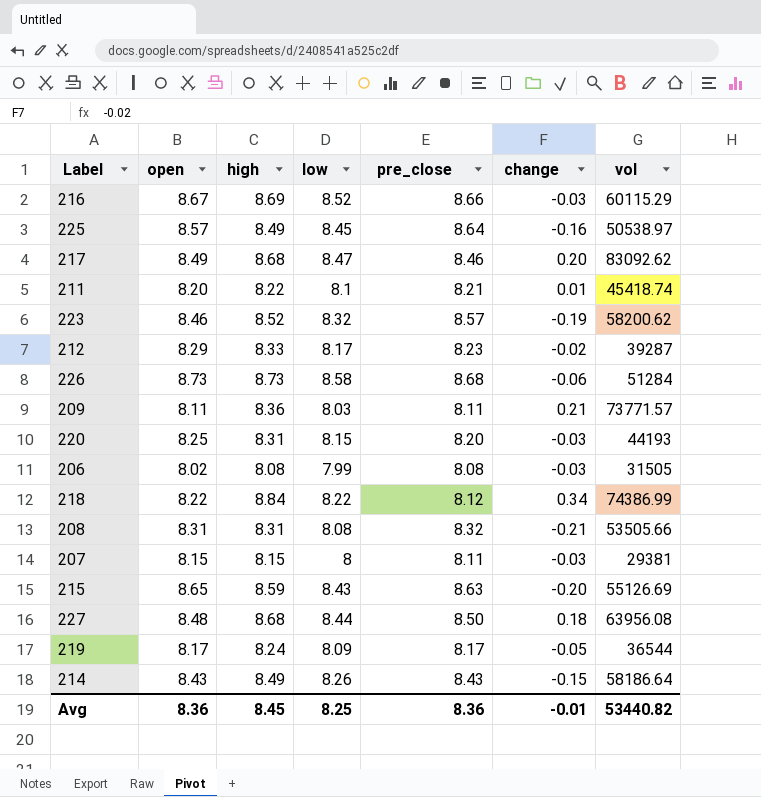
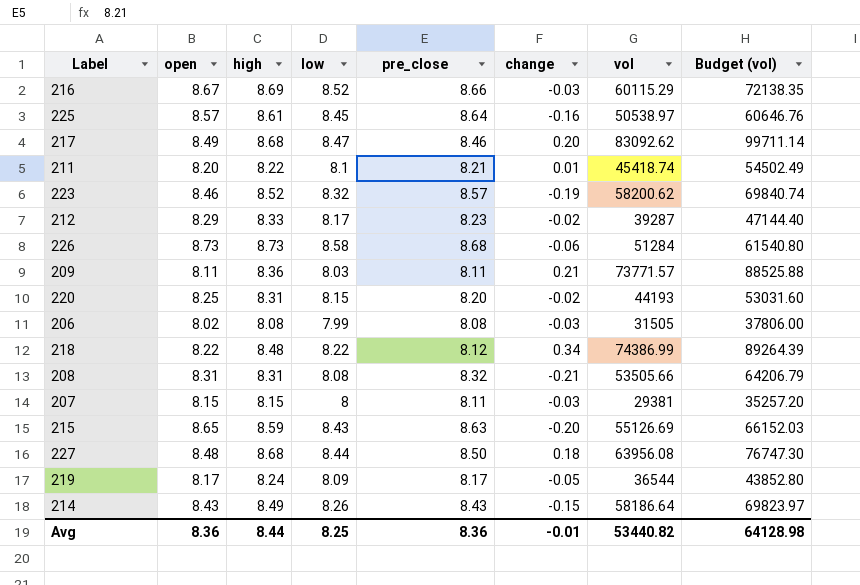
column Budget (vol) | formula: none -> [vol] * 1.2
225 | high: 8.49 -> 8.61
220 | change: -0.03 -> -0.02
218 | high: 8.84 -> 8.48
Avg | high: 8.45 -> 8.44

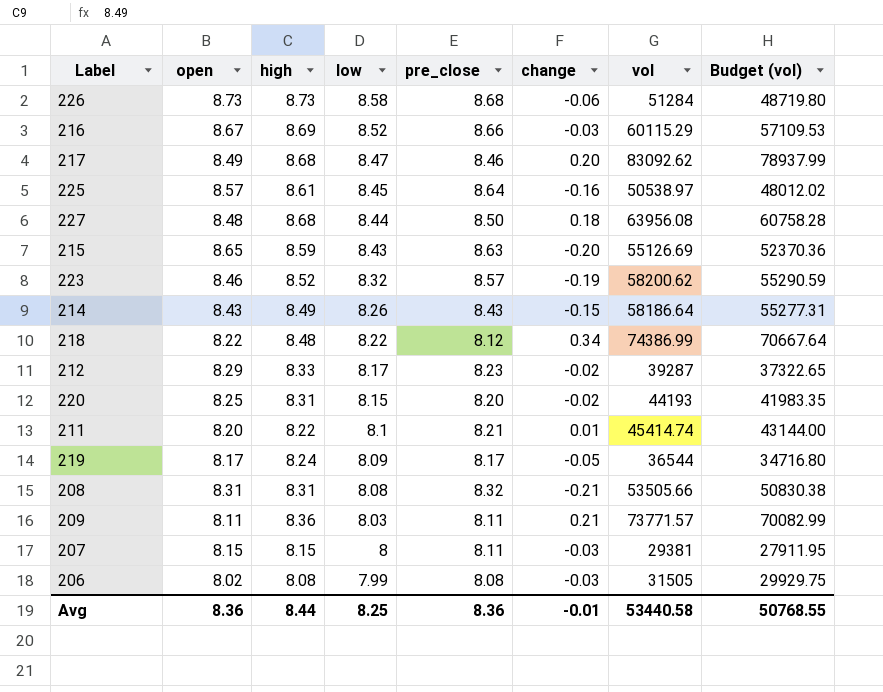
row order: none -> low descending
column Budget (vol) | formula: [vol] * 1.2 -> [vol] * 0.95
211 | vol: 45418.74 -> 45414.74
Avg | vol: 53440.82 -> 53440.58
Avg | Budget (vol): 64128.98 -> 50768.55

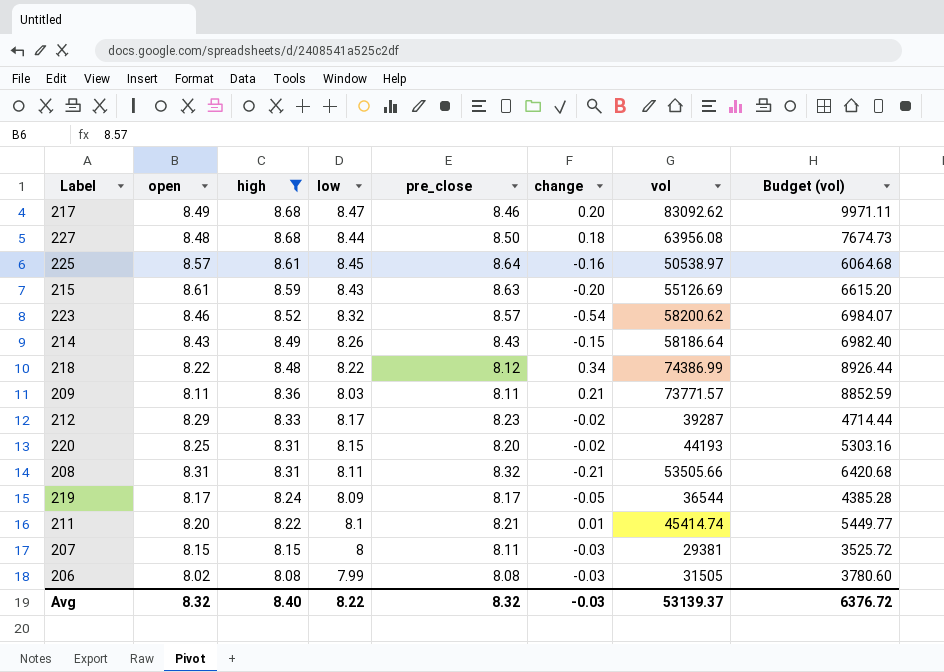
filter: none -> high <= 8.68
row order: low descending -> high descending
column Budget (vol) | formula: [vol] * 0.95 -> [vol] * 0.12
215 | open: 8.65 -> 8.61
223 | change: -0.19 -> -0.54
208 | low: 8.08 -> 8.11
Avg | open: 8.36 -> 8.32
Avg | high: 8.44 -> 8.40
Avg | low: 8.25 -> 8.22
Avg | pre_close: 8.36 -> 8.32
Avg | change: -0.01 -> -0.03
Avg | vol: 53440.58 -> 53139.37
Avg | Budget (vol): 50768.55 -> 6376.72

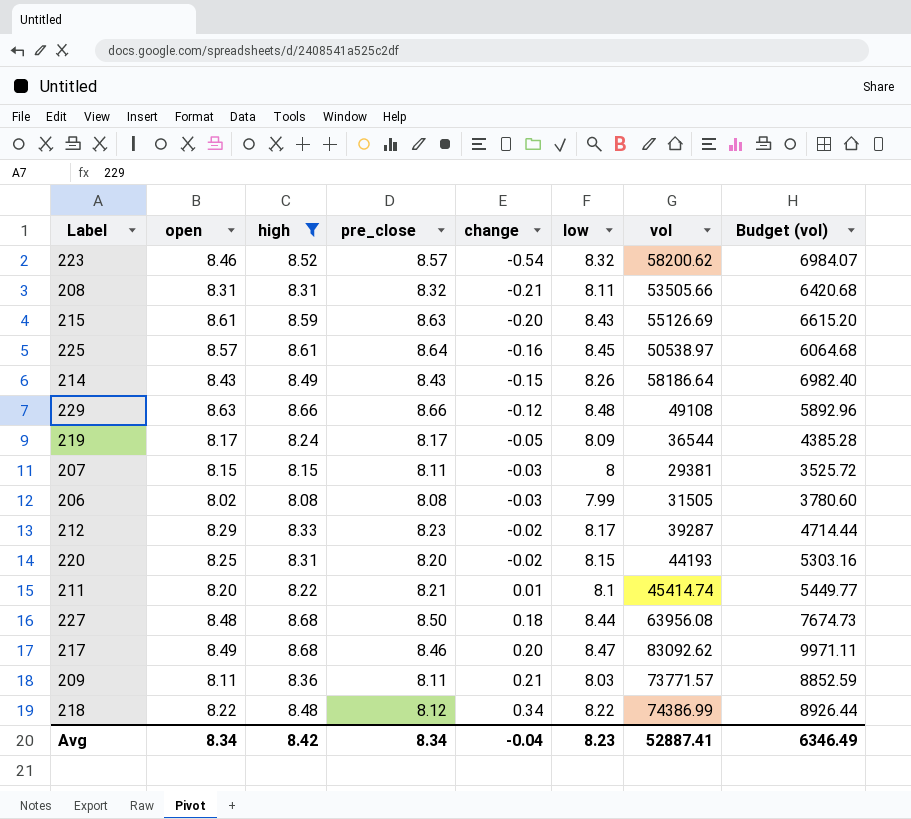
row order: high descending -> change ascending
column low | position: 4 -> 6
row 229: none -> 8.63 | 8.66 | 8.66 | -0.12 | 8.48 | 49108 | 5892.96
Avg | open: 8.32 -> 8.34
Avg | high: 8.40 -> 8.42
Avg | pre_close: 8.32 -> 8.34
Avg | change: -0.03 -> -0.04
Avg | low: 8.22 -> 8.23
Avg | vol: 53139.37 -> 52887.41
Avg | Budget (vol): 6376.72 -> 6346.49

